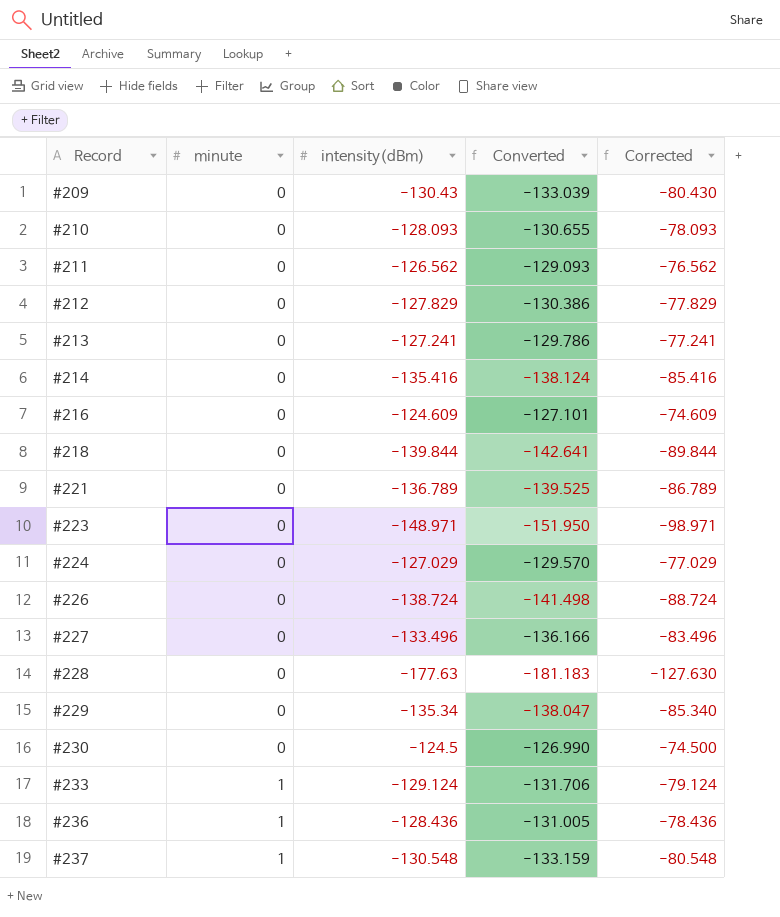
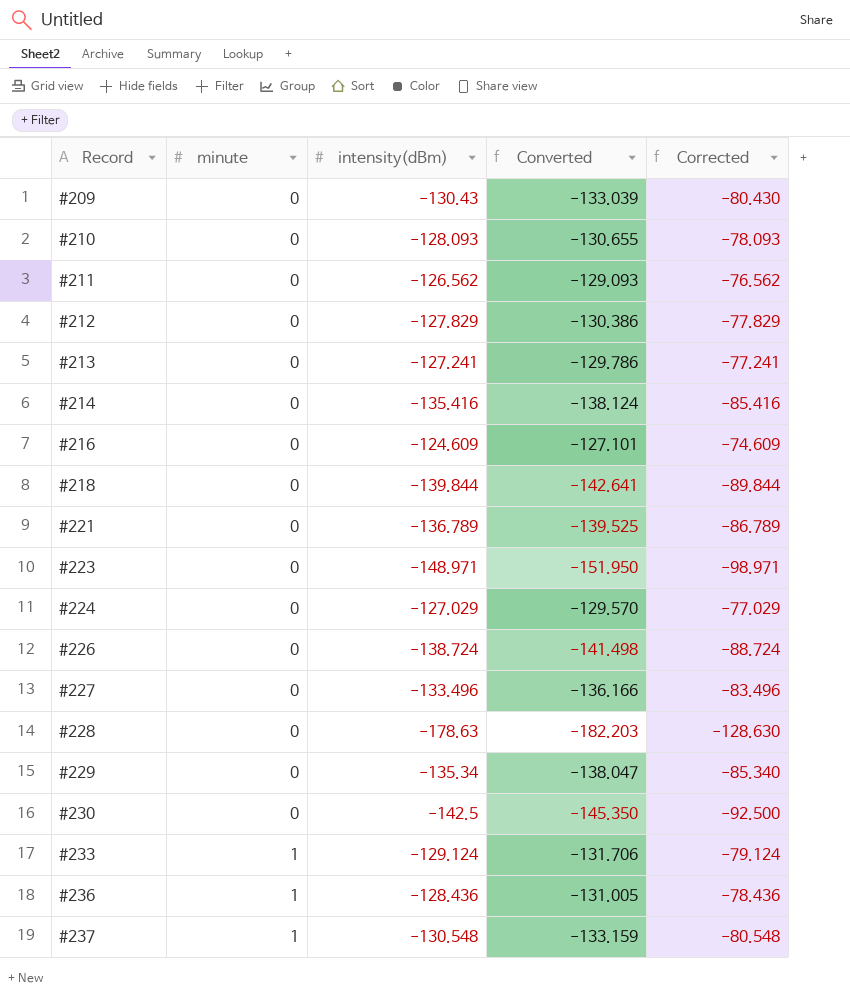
#228 | intensity(dBm): -177.63 -> -178.63
#228 | Converted: -181.183 -> -182.203
#228 | Corrected: -127.630 -> -128.630
#230 | intensity(dBm): -124.5 -> -142.5
#230 | Converted: -126.990 -> -145.350
#230 | Corrected: -74.500 -> -92.500

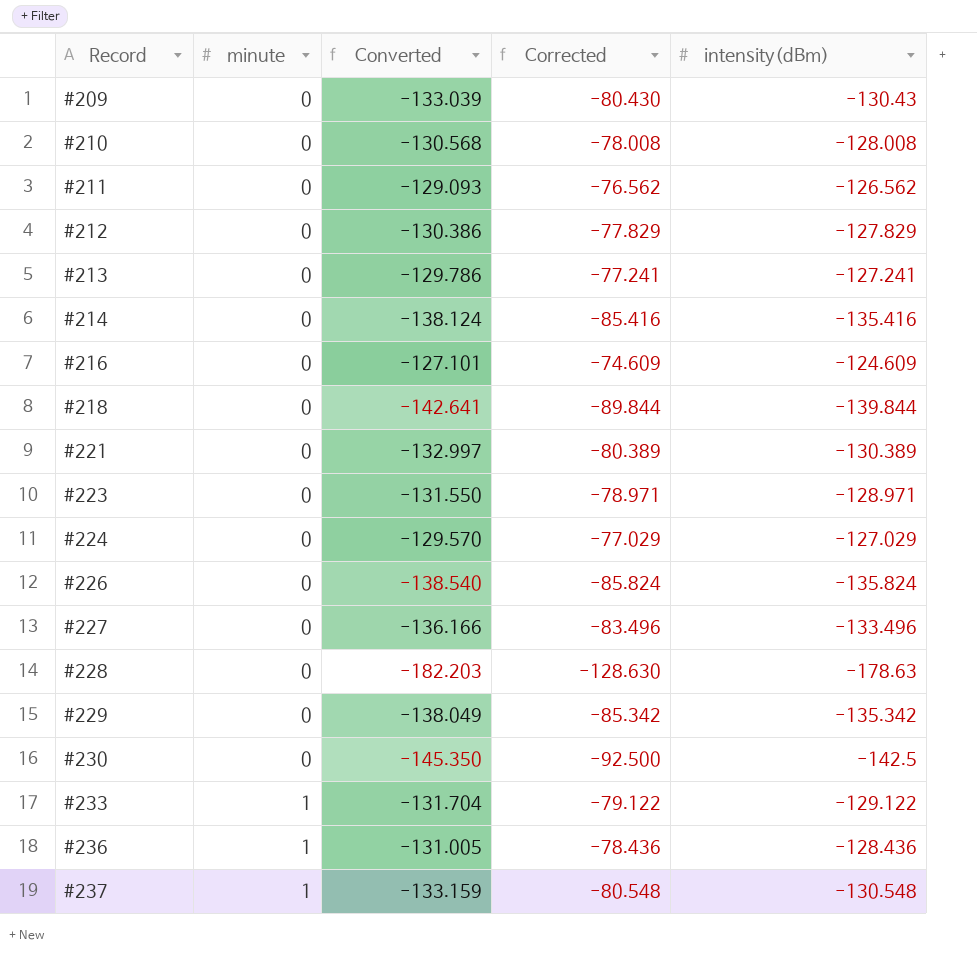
column intensity(dBm) | position: 3 -> 5
#210 | Converted: -130.655 -> -130.568
#210 | Corrected: -78.093 -> -78.008
#210 | intensity(dBm): -128.093 -> -128.008
#221 | Converted: -139.525 -> -132.997
#221 | Corrected: -86.789 -> -80.389
#221 | intensity(dBm): -136.789 -> -130.389
#223 | Converted: -151.950 -> -131.550
#223 | Corrected: -98.971 -> -78.971
#223 | intensity(dBm): -148.971 -> -128.971
#226 | Converted: -141.498 -> -138.540
#226 | Corrected: -88.724 -> -85.824
#226 | intensity(dBm): -138.724 -> -135.824
#229 | Converted: -138.047 -> -138.049
#229 | Corrected: -85.340 -> -85.342
#229 | intensity(dBm): -135.34 -> -135.342
#233 | Converted: -131.706 -> -131.704
#233 | Corrected: -79.124 -> -79.122
#233 | intensity(dBm): -129.124 -> -129.122

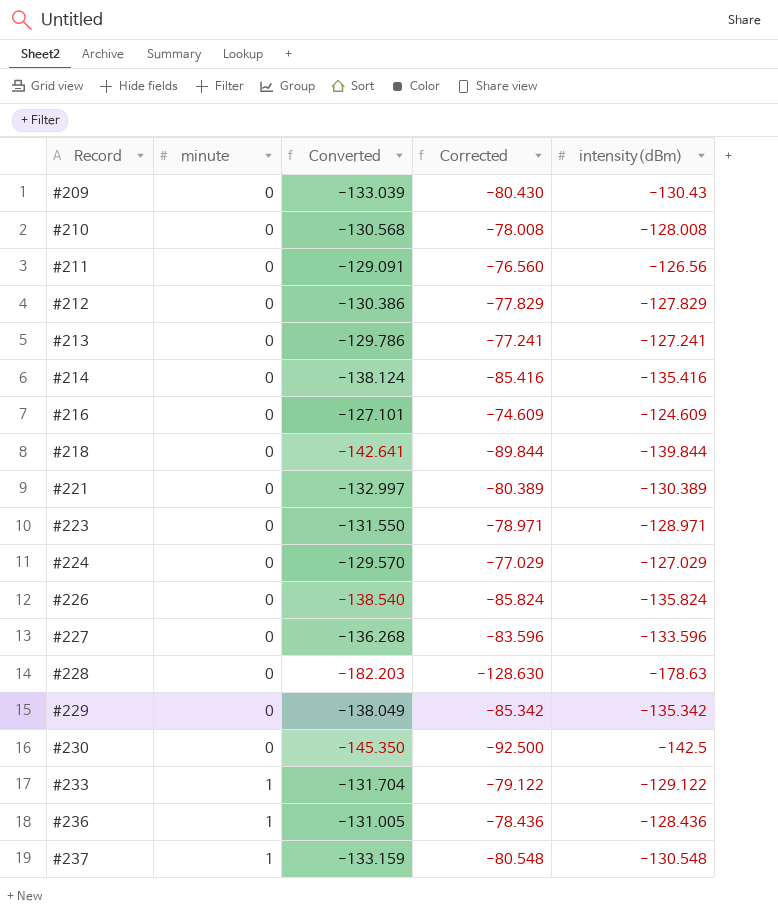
#211 | Converted: -129.093 -> -129.091
#211 | Corrected: -76.562 -> -76.560
#211 | intensity(dBm): -126.562 -> -126.56
#227 | Converted: -136.166 -> -136.268
#227 | Corrected: -83.496 -> -83.596
#227 | intensity(dBm): -133.496 -> -133.596

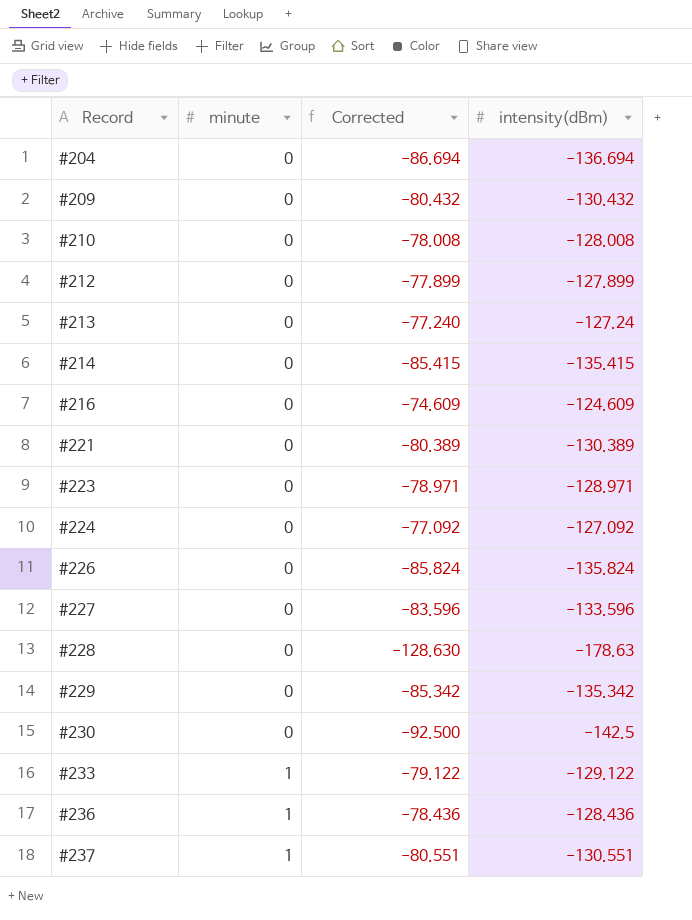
column Converted | formula: [intensity(dBm)] * 1.02 -> none
row #211: 0 | -129.091 | -76.560 | -126.56 -> none
row #218: 0 | -142.641 | -89.844 | -139.844 -> none
row #204: none -> 0 | -86.694 | -136.694
#209 | Corrected: -80.430 -> -80.432
#209 | intensity(dBm): -130.43 -> -130.432
#212 | Corrected: -77.829 -> -77.899
#212 | intensity(dBm): -127.829 -> -127.899
#213 | Corrected: -77.241 -> -77.240
#213 | intensity(dBm): -127.241 -> -127.24
#214 | Corrected: -85.416 -> -85.415
#214 | intensity(dBm): -135.416 -> -135.415
#224 | Corrected: -77.029 -> -77.092
#224 | intensity(dBm): -127.029 -> -127.092
#237 | Corrected: -80.548 -> -80.551
#237 | intensity(dBm): -130.548 -> -130.551

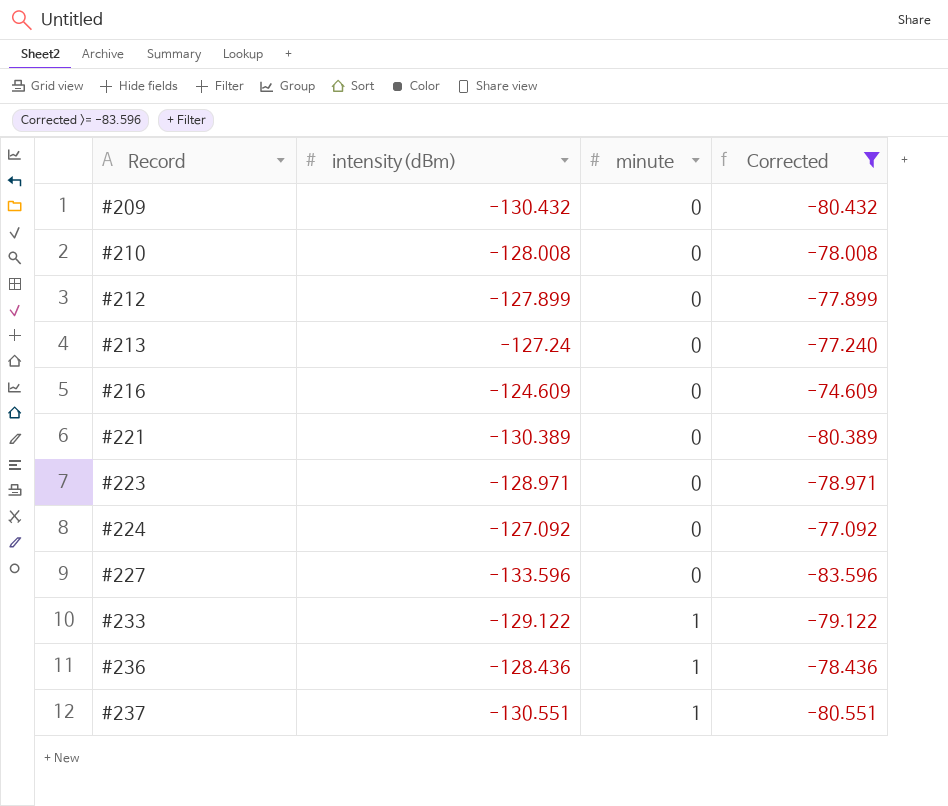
filter: none -> Corrected >= -83.596
column intensity(dBm) | position: 4 -> 2

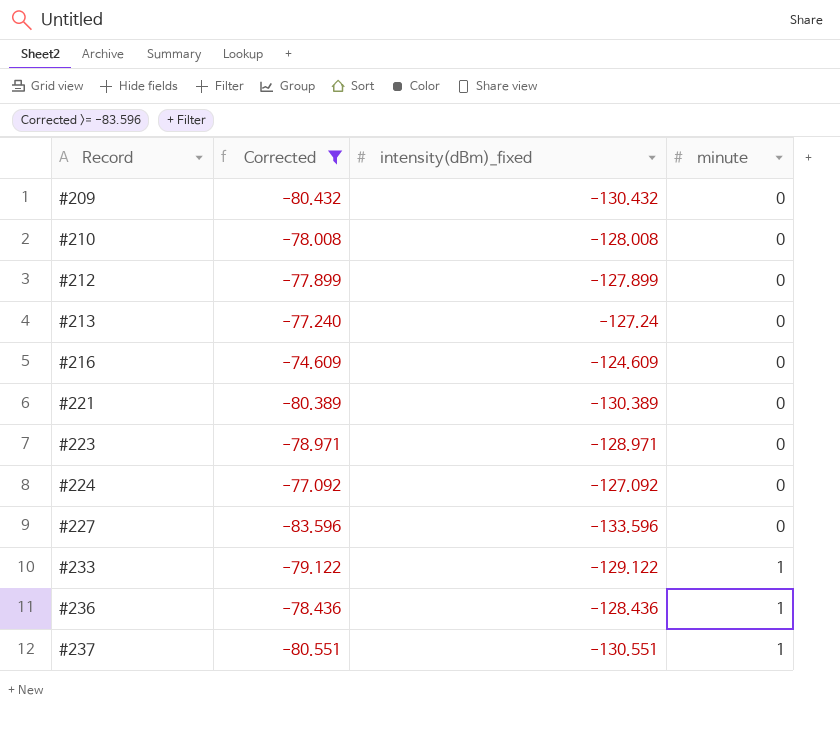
column Corrected | position: 4 -> 2
column name: intensity(dBm) -> intensity(dBm)_fixed

